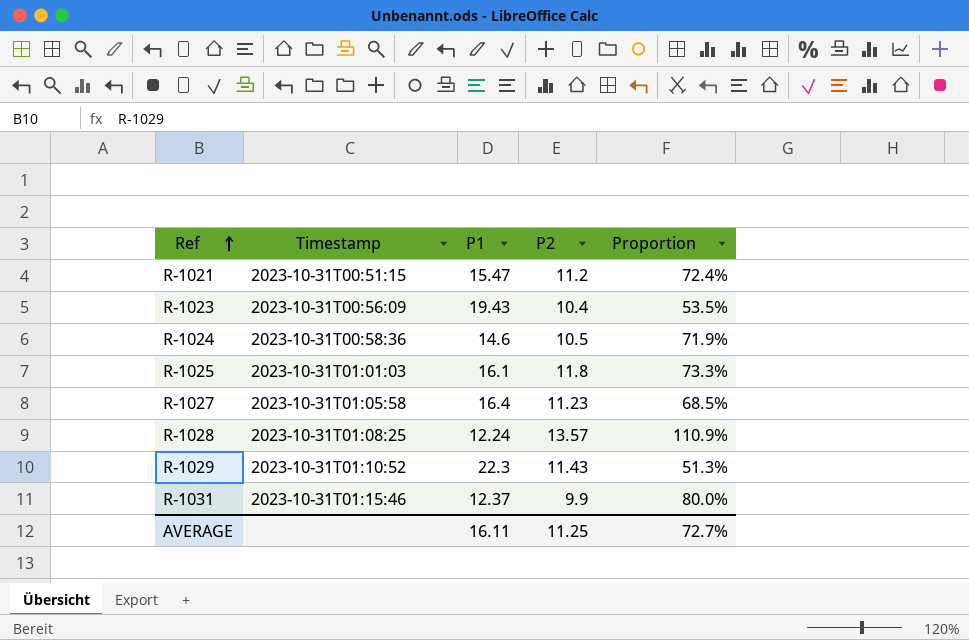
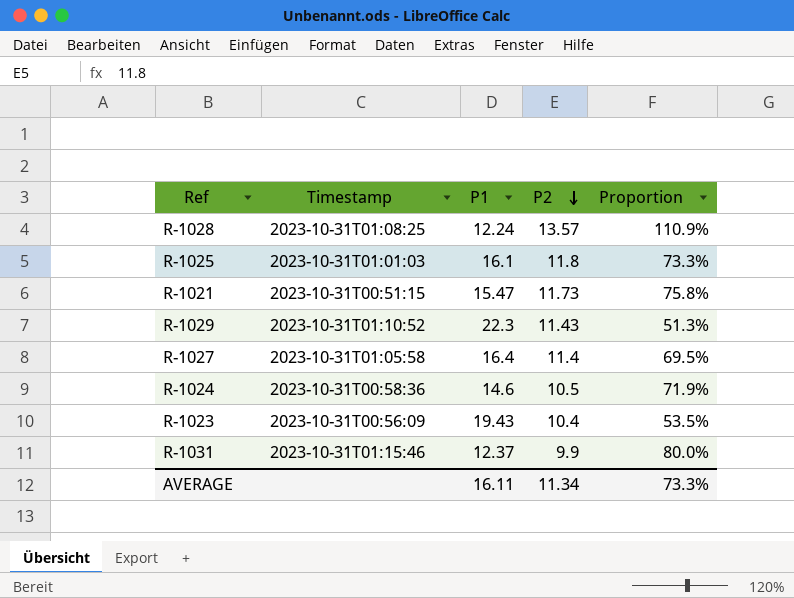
row order: Ref ascending -> P2 descending
R-1021 | P2: 11.2 -> 11.73
R-1021 | Proportion: 72.4% -> 75.8%
R-1027 | P2: 11.23 -> 11.4
R-1027 | Proportion: 68.5% -> 69.5%
AVERAGE | P2: 11.25 -> 11.34
AVERAGE | Proportion: 72.7% -> 73.3%

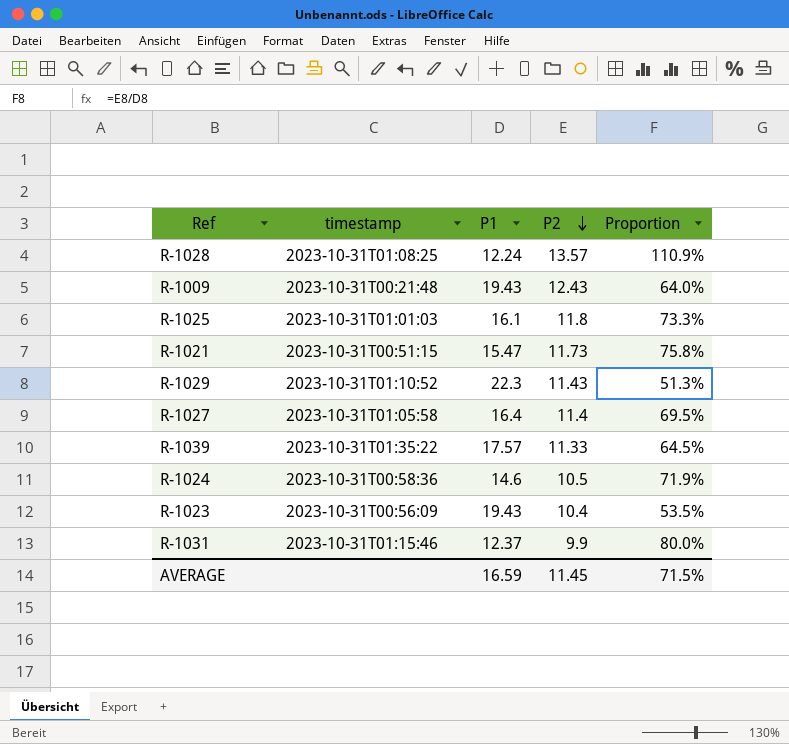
column name: Timestamp -> timestamp
row R-1009: none -> 2023-10-31T00:21:48 | 19.43 | 12.43 | 64.0%
row R-1039: none -> 2023-10-31T01:35:22 | 17.57 | 11.33 | 64.5%
AVERAGE | P1: 16.11 -> 16.59
AVERAGE | P2: 11.34 -> 11.45
AVERAGE | Proportion: 73.3% -> 71.5%

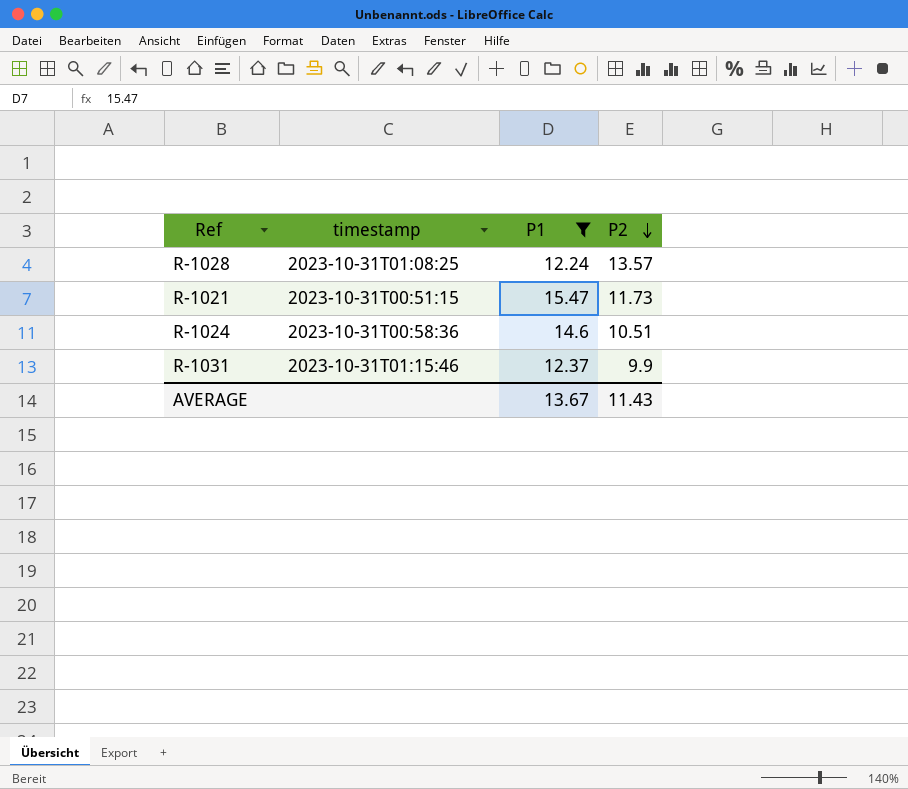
filter: none -> P1 <= 15.47
column Proportion | formula: [P2] / [P1] -> none
R-1024 | P2: 10.5 -> 10.51
AVERAGE | P1: 16.59 -> 13.67
AVERAGE | P2: 11.45 -> 11.43

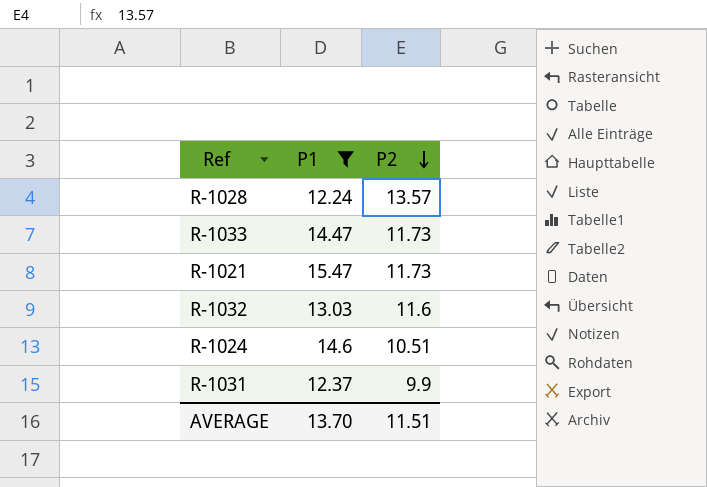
column timestamp | position: 2 -> none
row R-1033: none -> 14.47 | 11.73
row R-1032: none -> 13.03 | 11.6
AVERAGE | P1: 13.67 -> 13.70
AVERAGE | P2: 11.43 -> 11.51

